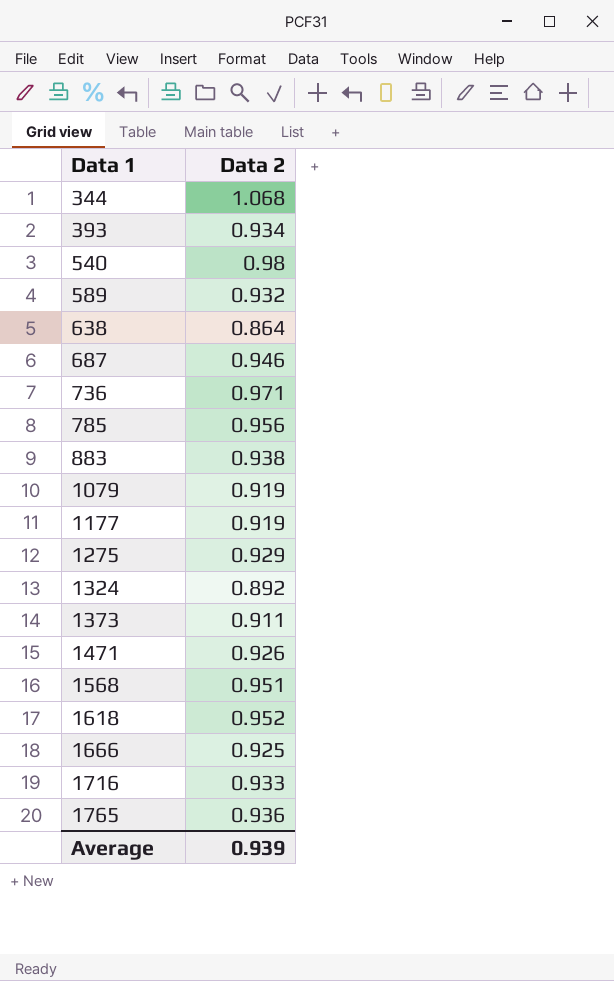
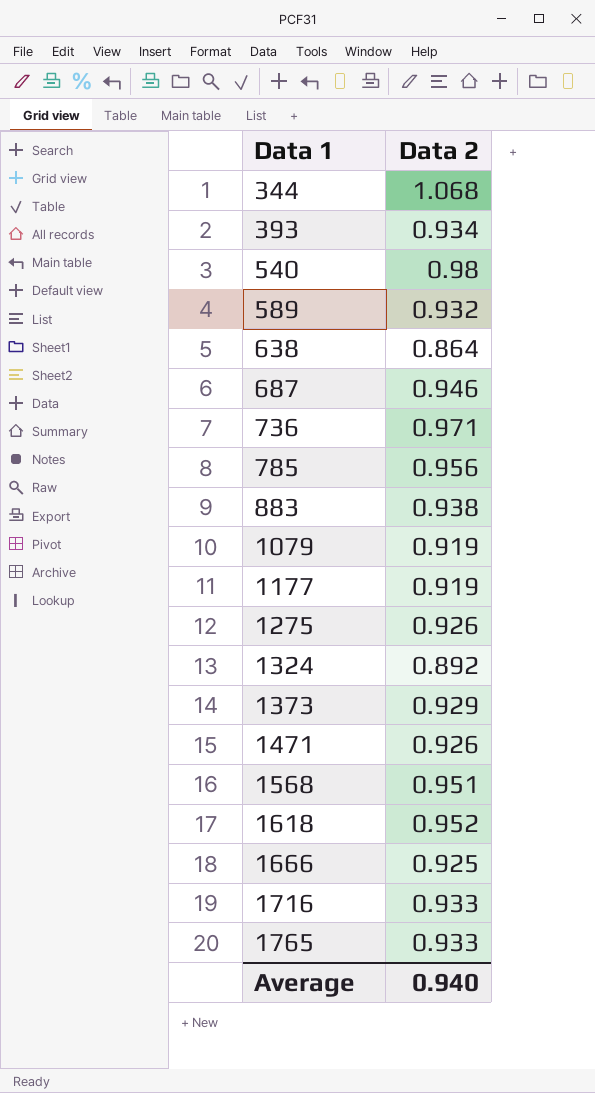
1275 | Data 2: 0.929 -> 0.926
1373 | Data 2: 0.911 -> 0.929
1765 | Data 2: 0.936 -> 0.933
Average | Data 2: 0.939 -> 0.940

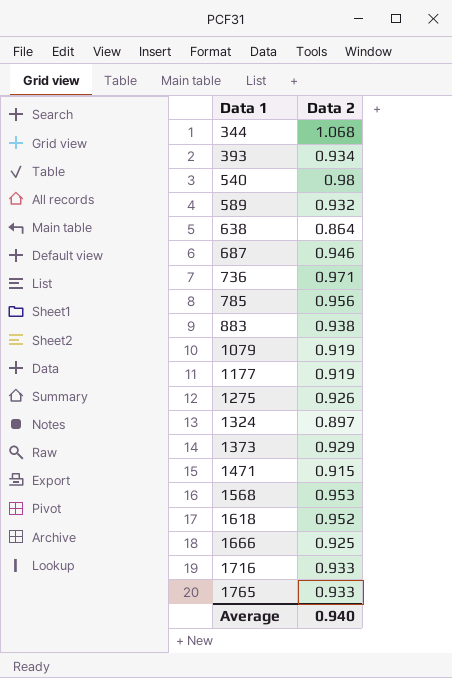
1324 | Data 2: 0.892 -> 0.897
1471 | Data 2: 0.926 -> 0.915
1568 | Data 2: 0.951 -> 0.953

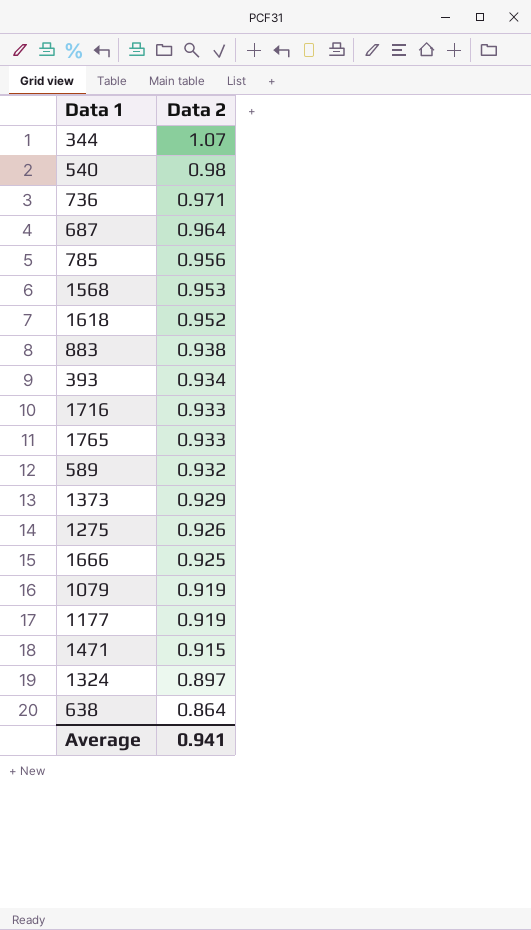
row order: Data 1 ascending -> Data 2 descending
344 | Data 2: 1.068 -> 1.07
687 | Data 2: 0.946 -> 0.964
Average | Data 2: 0.940 -> 0.941

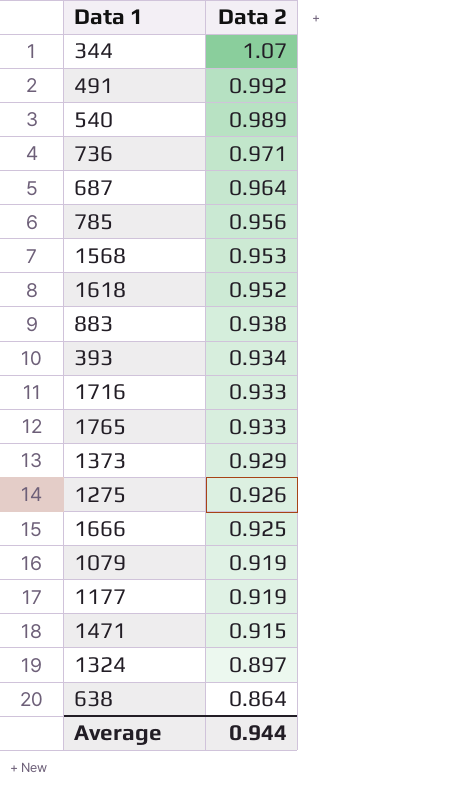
row 589: 0.932 -> none
row 491: none -> 0.992
540 | Data 2: 0.98 -> 0.989
Average | Data 2: 0.941 -> 0.944

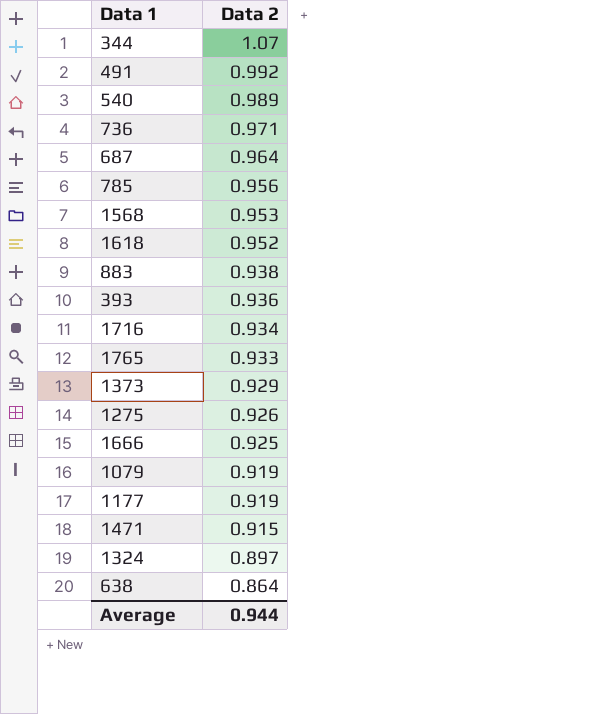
393 | Data 2: 0.934 -> 0.936
1716 | Data 2: 0.933 -> 0.934

